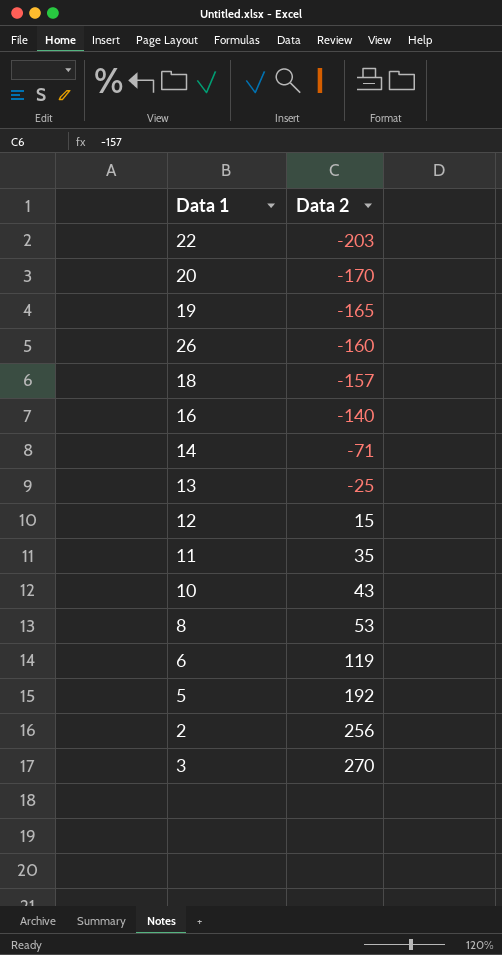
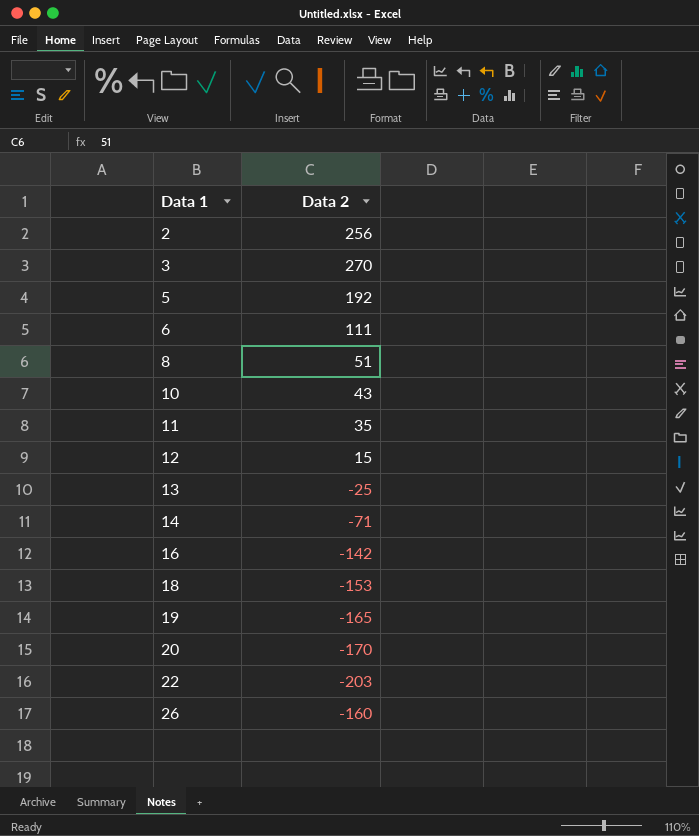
row order: Data 2 ascending -> Data 1 ascending
6 | Data 2: 119 -> 111
8 | Data 2: 53 -> 51
16 | Data 2: -140 -> -142
18 | Data 2: -157 -> -153

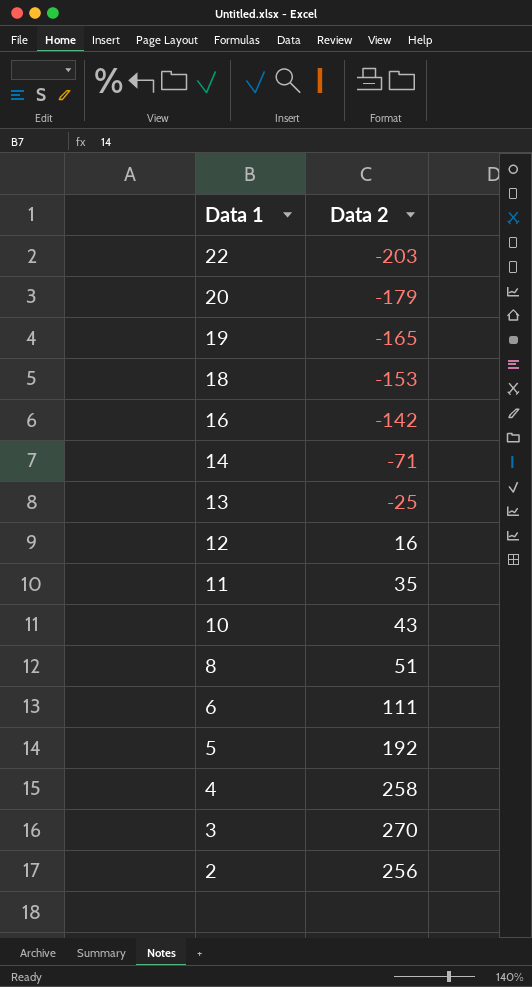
row order: Data 1 ascending -> Data 1 descending
row 26: -160 -> none
20 | Data 2: -170 -> -179
12 | Data 2: 15 -> 16
row 4: none -> 258

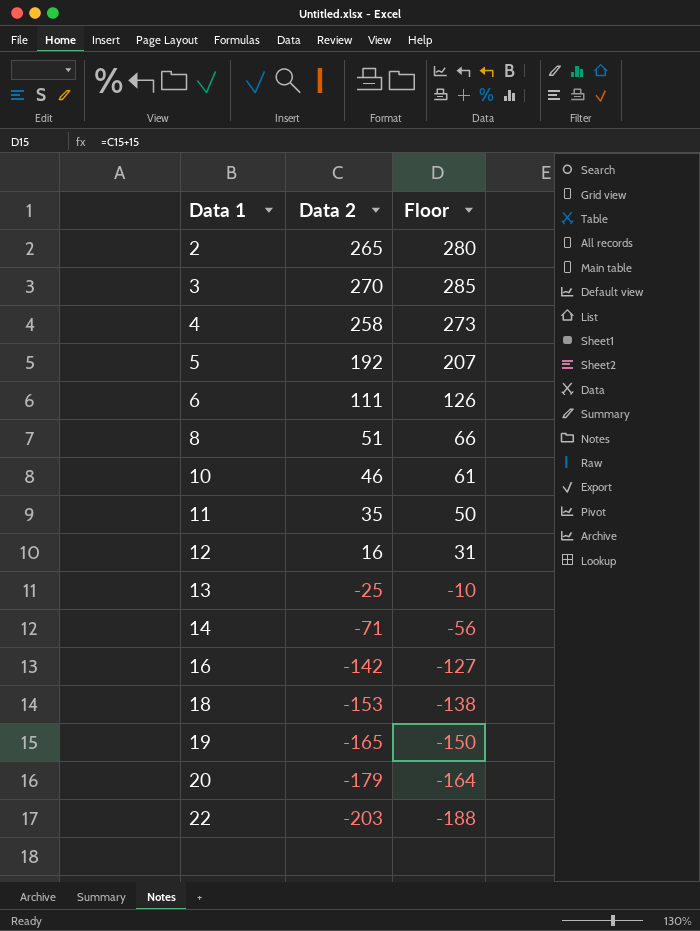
row order: Data 1 descending -> Data 1 ascending
column Floor | formula: none -> [Data 2] + 15
2 | Data 2: 256 -> 265
10 | Data 2: 43 -> 46

